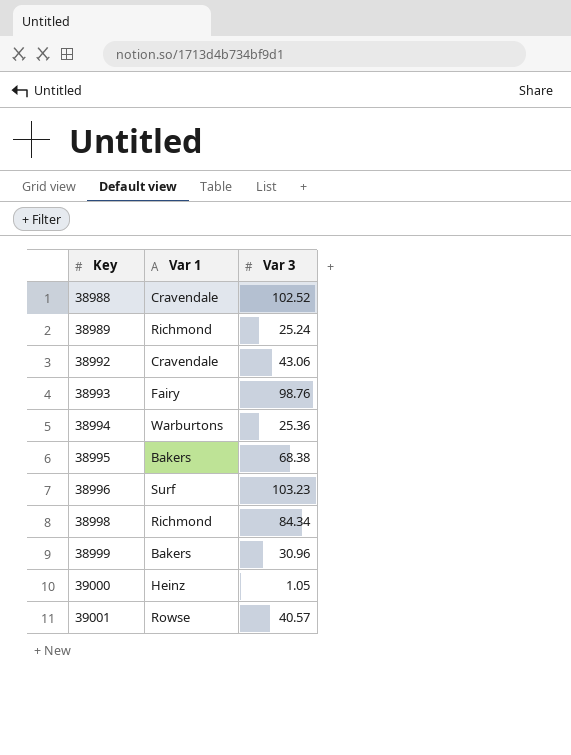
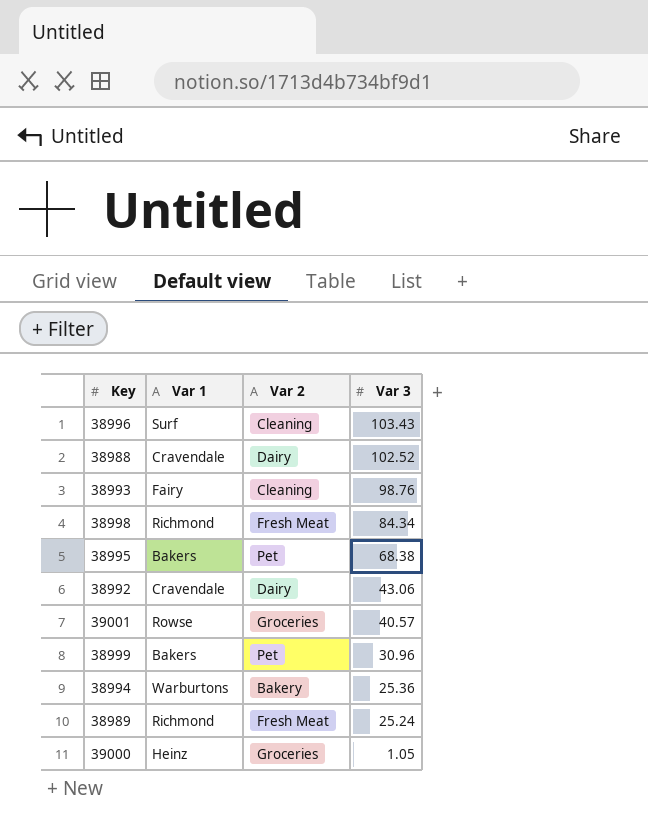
row order: Key ascending -> Var 3 descending
column Var 2 | position: none -> 3
38996 | Var 3: 103.23 -> 103.43

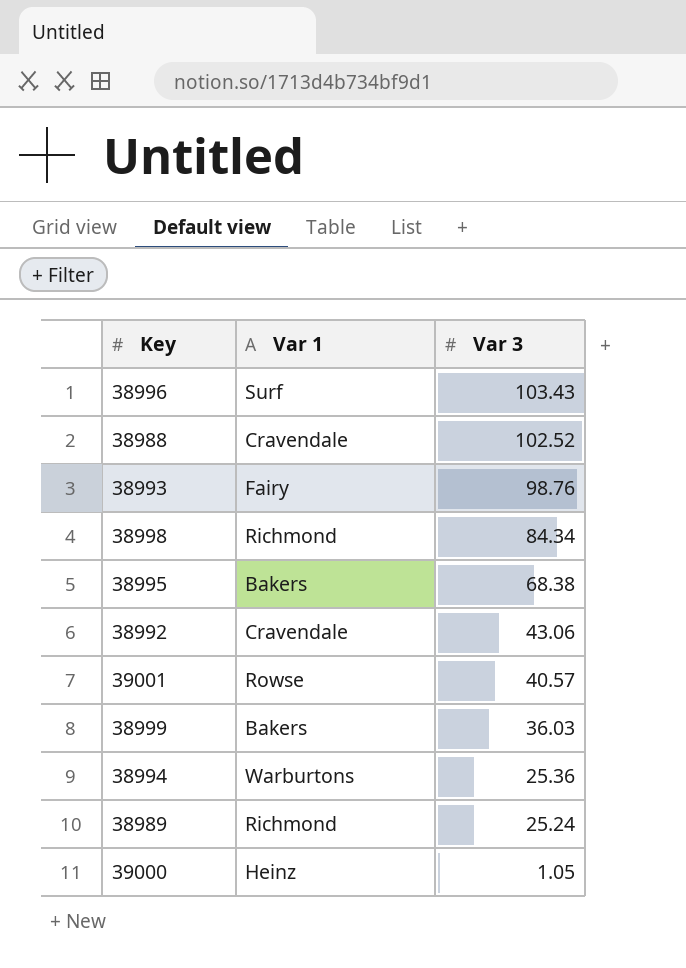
column Var 2 | position: 3 -> none
38999 | Var 3: 30.96 -> 36.03

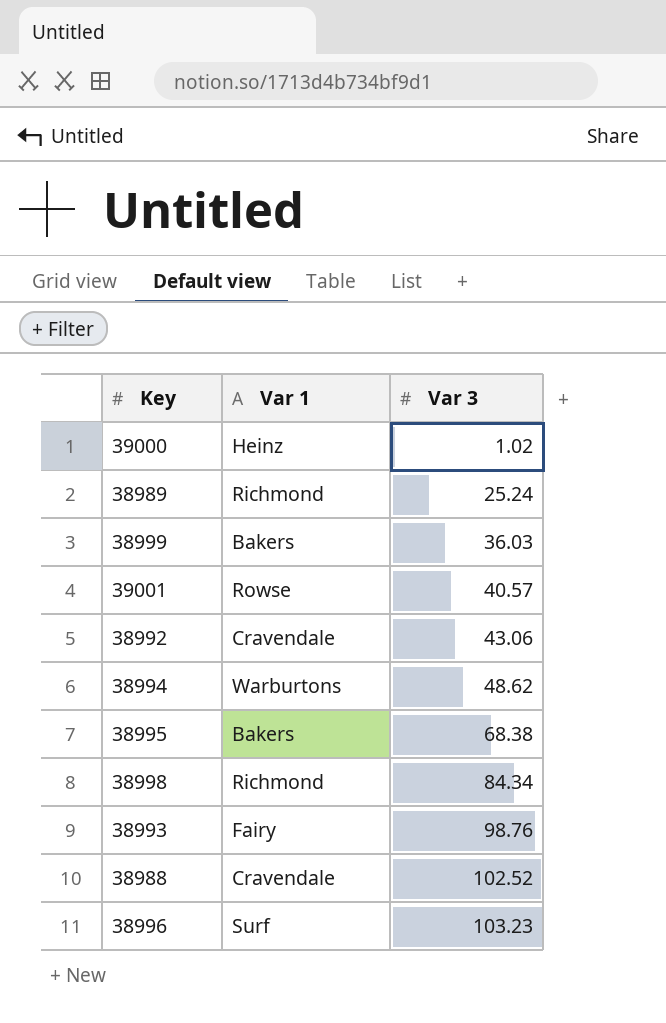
row order: Var 3 descending -> Var 3 ascending
39000 | Var 3: 1.05 -> 1.02
38994 | Var 3: 25.36 -> 48.62
38996 | Var 3: 103.43 -> 103.23

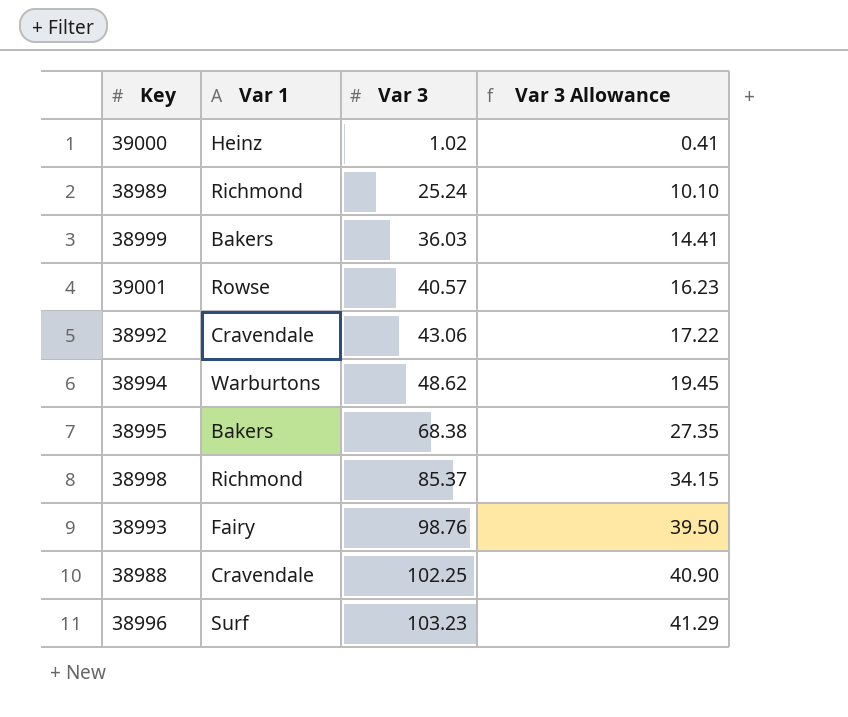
column Var 3 Allowance | formula: none -> [Var 3] * 0.4
38998 | Var 3: 84.34 -> 85.37
38988 | Var 3: 102.52 -> 102.25

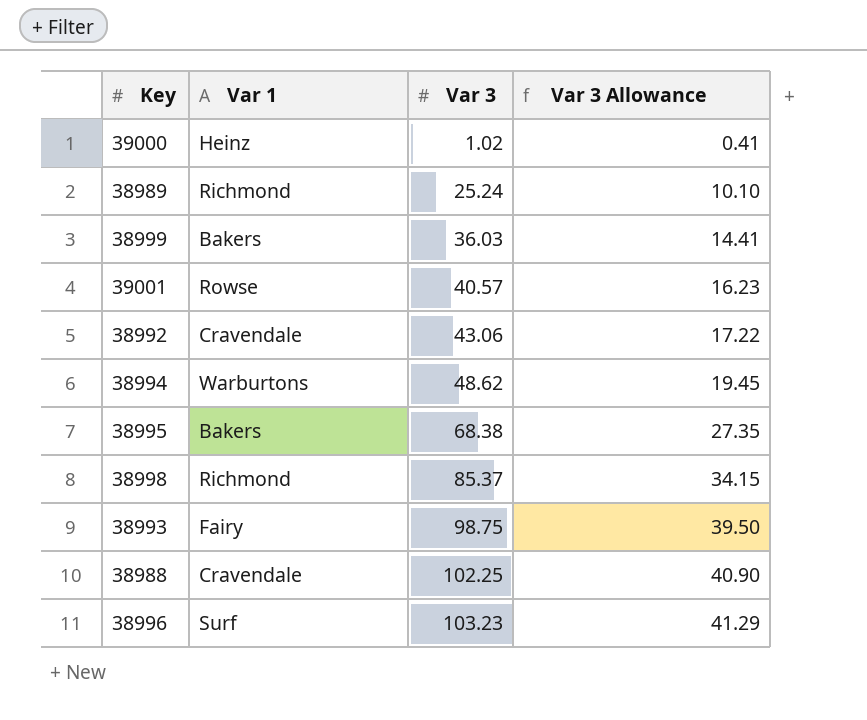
38993 | Var 3: 98.76 -> 98.75

